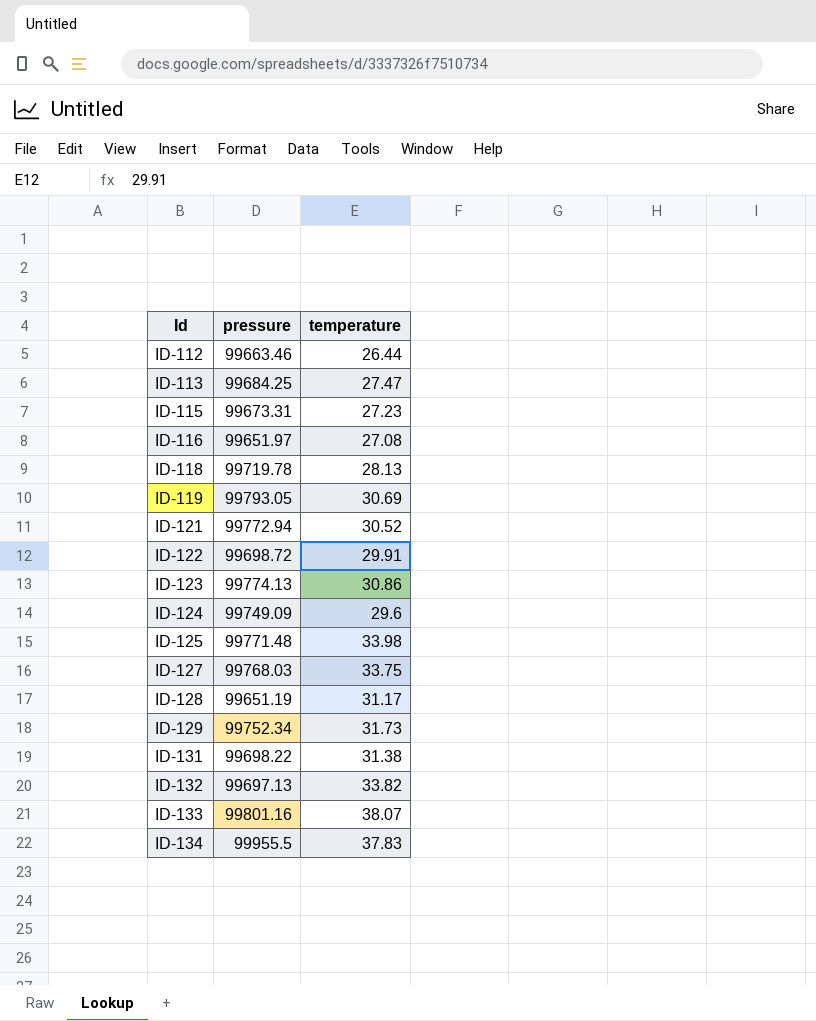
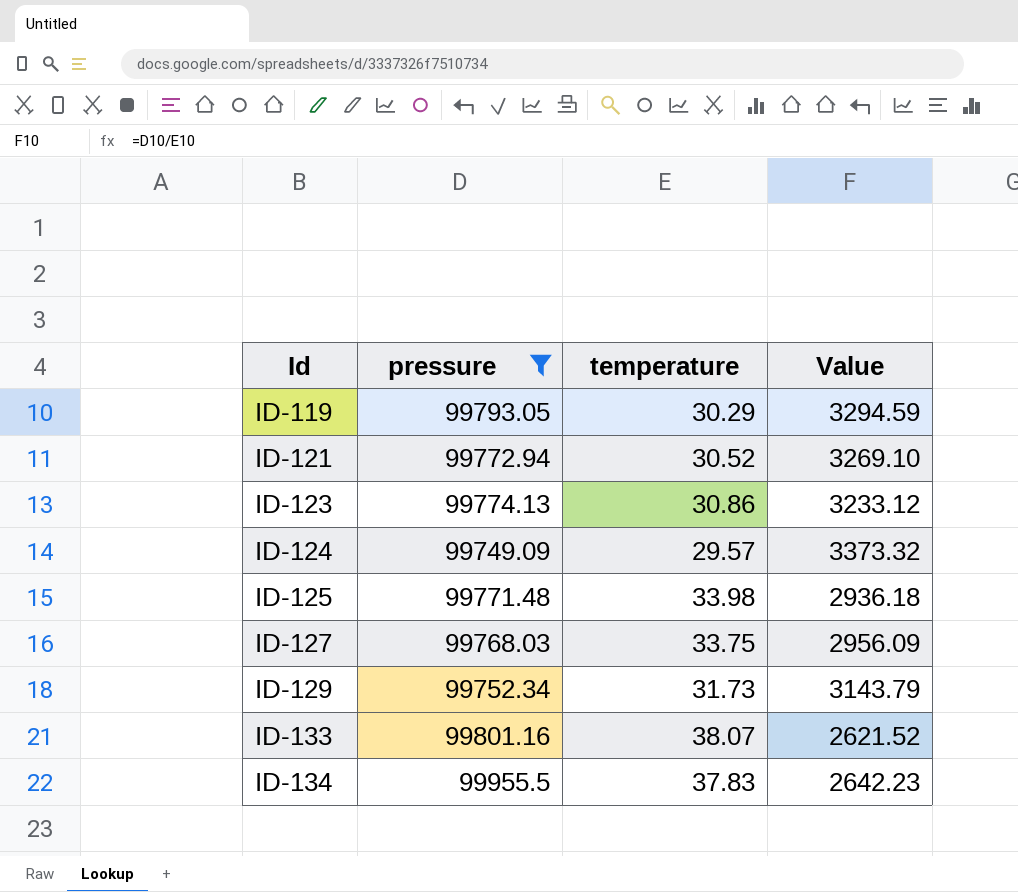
filter: none -> pressure >= 99749.09
column Value | formula: none -> [pressure] / [temperature]
ID-119 | temperature: 30.69 -> 30.29
ID-124 | temperature: 29.6 -> 29.57

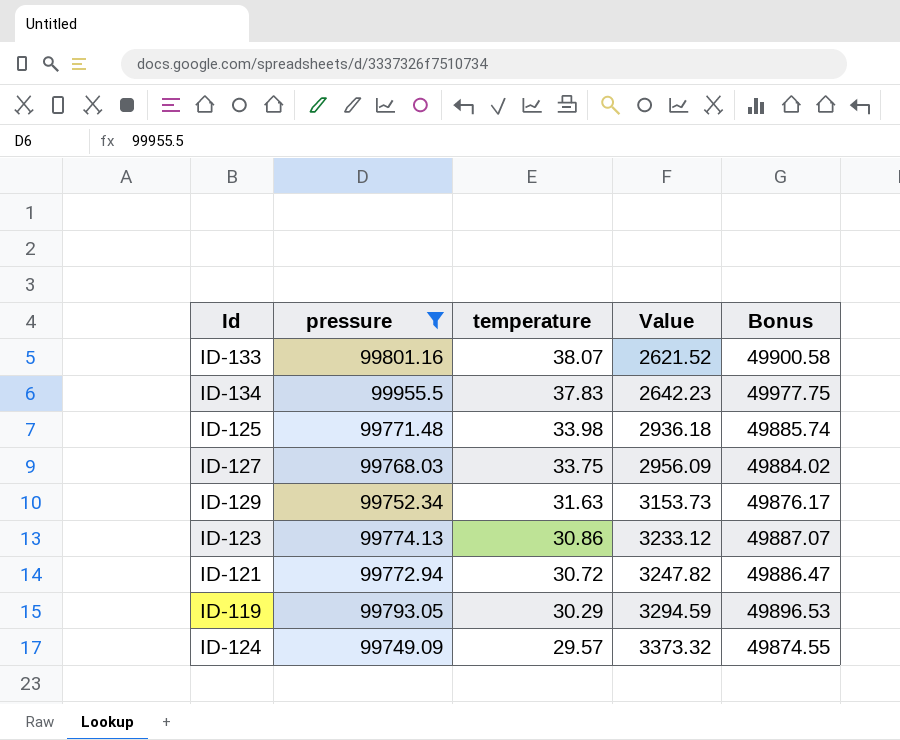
row order: Id ascending -> temperature descending
column Bonus | formula: none -> [pressure] * 0.5
ID-129 | temperature: 31.73 -> 31.63
ID-129 | Value: 3143.79 -> 3153.73
ID-121 | temperature: 30.52 -> 30.72
ID-121 | Value: 3269.10 -> 3247.82

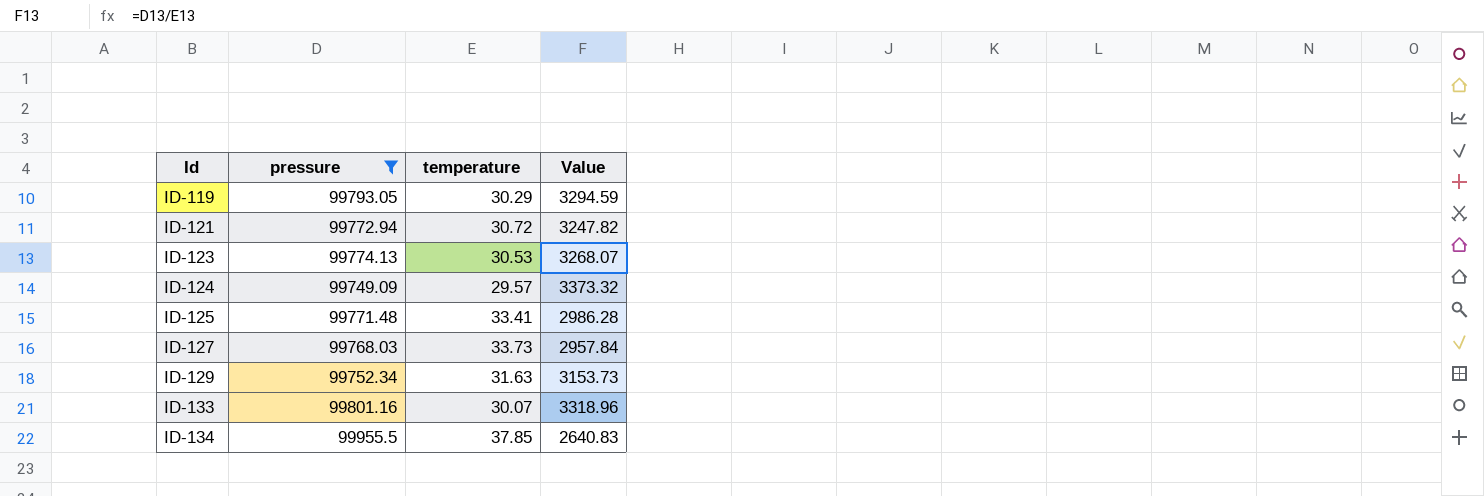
row order: temperature descending -> Id ascending
column Bonus | formula: [pressure] * 0.5 -> none
ID-123 | temperature: 30.86 -> 30.53
ID-123 | Value: 3233.12 -> 3268.07
ID-125 | temperature: 33.98 -> 33.41
ID-125 | Value: 2936.18 -> 2986.28
ID-127 | temperature: 33.75 -> 33.73
ID-127 | Value: 2956.09 -> 2957.84
ID-133 | temperature: 38.07 -> 30.07
ID-133 | Value: 2621.52 -> 3318.96
ID-134 | temperature: 37.83 -> 37.85
ID-134 | Value: 2642.23 -> 2640.83

